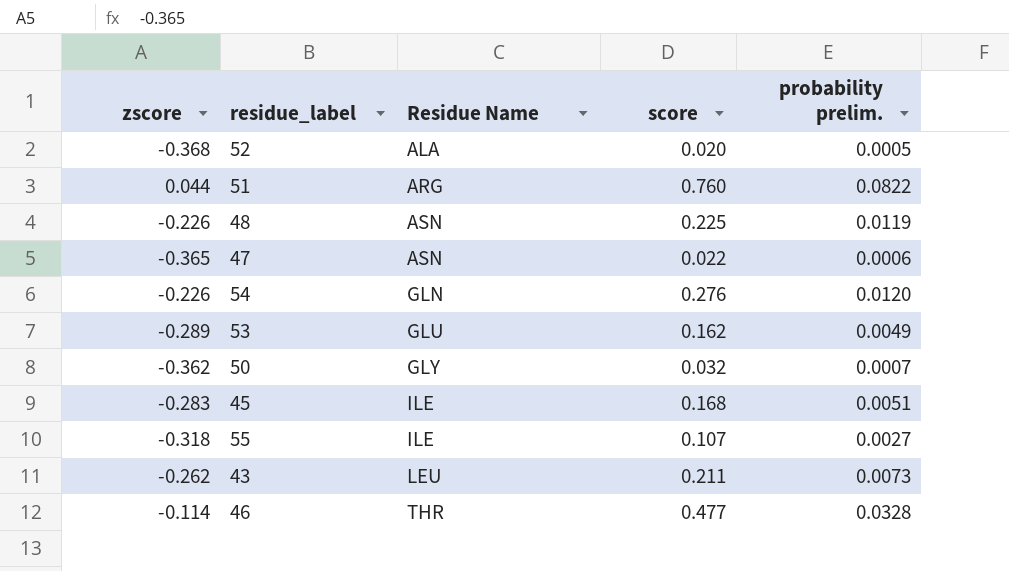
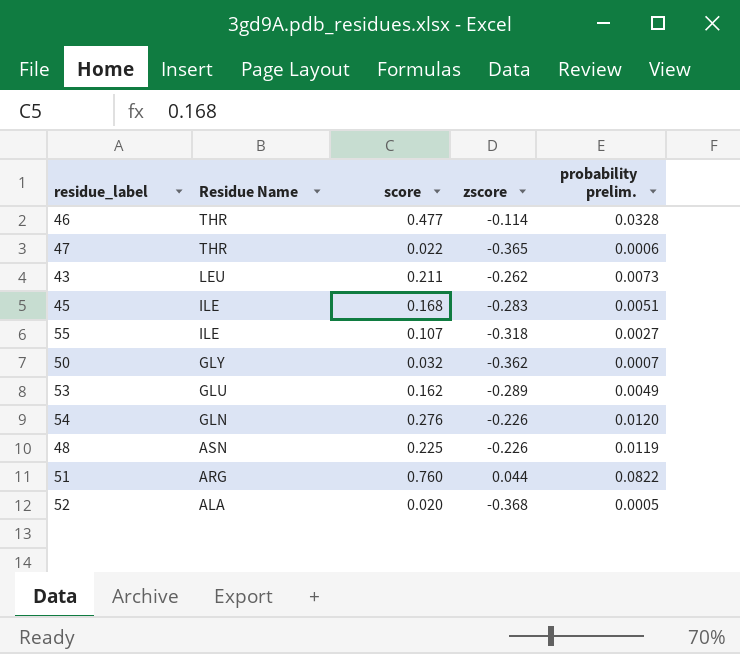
row order: Residue Name ascending -> Residue Name descending
column zscore | position: 1 -> 4
47 | Residue Name: ASN -> THR

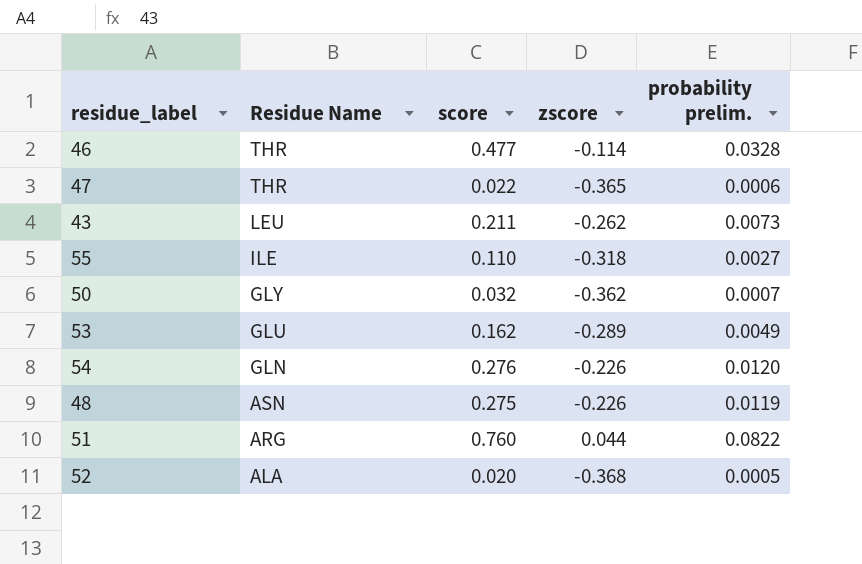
row 45: ILE | 0.168 | -0.283 | 0.0051 -> none
55 | score: 0.107 -> 0.110
48 | score: 0.225 -> 0.275

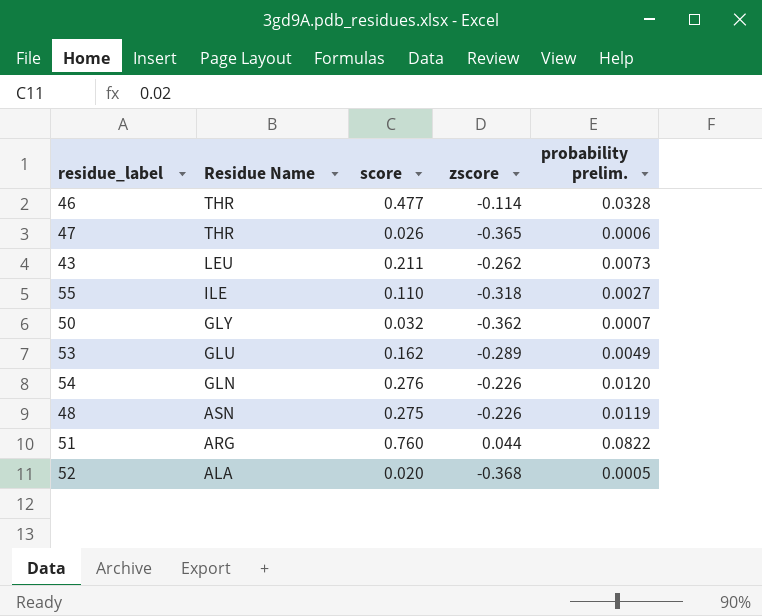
47 | score: 0.022 -> 0.026

